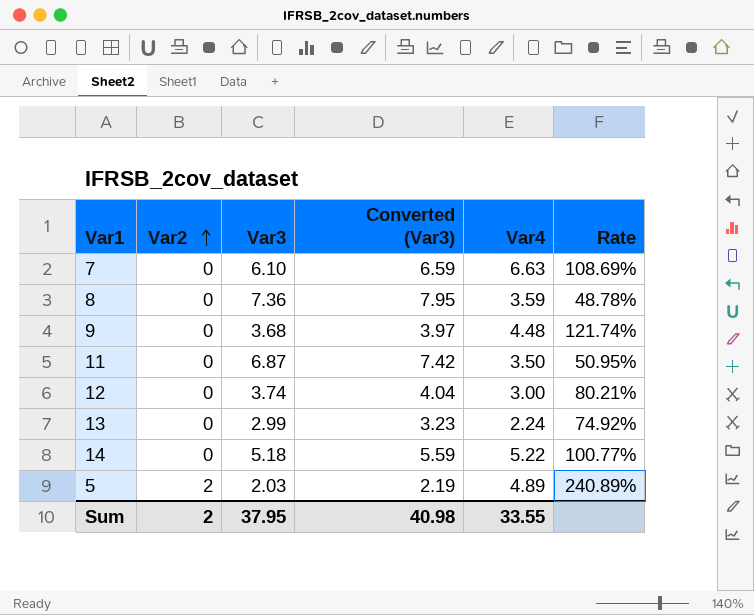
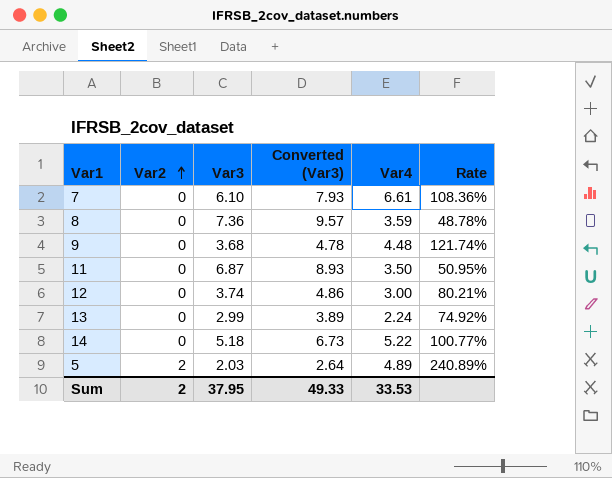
column Converted (Var3) | formula: [Var3] * 1.08 -> [Var3] * 1.3
7 | Var4: 6.63 -> 6.61
7 | Rate: 108.69% -> 108.36%
Sum | Converted (Var3): 40.98 -> 49.33
Sum | Var4: 33.55 -> 33.53

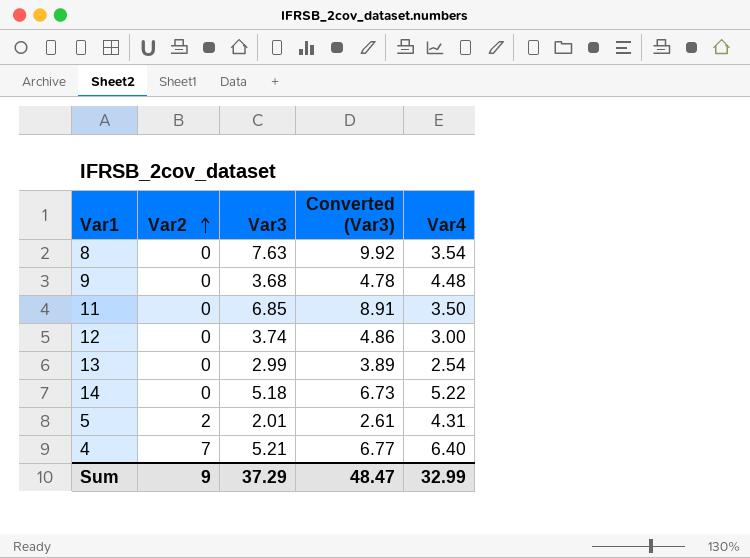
column Rate | formula: [Var4] / [Var3] -> none
row 7: 0 | 6.10 | 7.93 | 6.61 | 108.36% -> none
8 | Var3: 7.36 -> 7.63
8 | Converted (Var3): 9.57 -> 9.92
8 | Var4: 3.59 -> 3.54
11 | Var3: 6.87 -> 6.85
11 | Converted (Var3): 8.93 -> 8.91
13 | Var4: 2.24 -> 2.54
5 | Var3: 2.03 -> 2.01
5 | Converted (Var3): 2.64 -> 2.61
5 | Var4: 4.89 -> 4.31
row 4: none -> 7 | 5.21 | 6.77 | 6.40
Sum | Var2: 2 -> 9
Sum | Var3: 37.95 -> 37.29
Sum | Converted (Var3): 49.33 -> 48.47
Sum | Var4: 33.53 -> 32.99

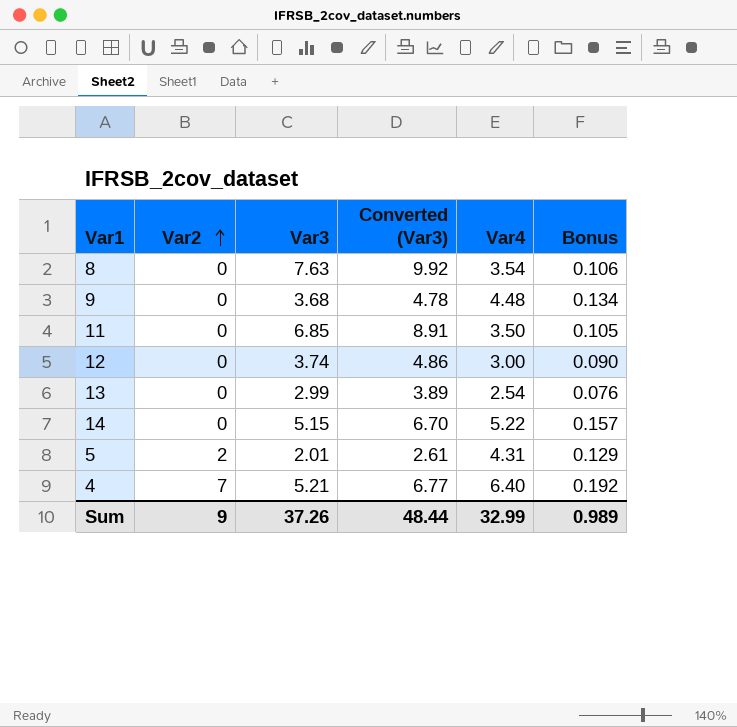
column Bonus | formula: none -> [Var4] * 0.03
14 | Var3: 5.18 -> 5.15
14 | Converted (Var3): 6.73 -> 6.70
Sum | Var3: 37.29 -> 37.26
Sum | Converted (Var3): 48.47 -> 48.44

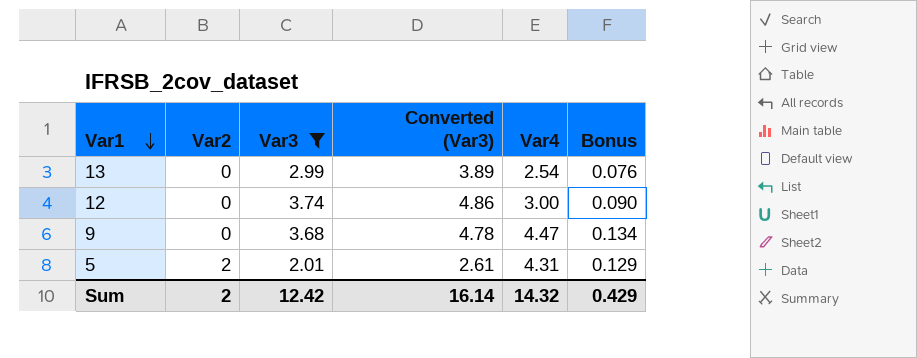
filter: none -> Var3 <= 3.74
row order: Var2 ascending -> Var1 descending
9 | Var4: 4.48 -> 4.47
Sum | Var2: 9 -> 2
Sum | Var3: 37.26 -> 12.42
Sum | Converted (Var3): 48.44 -> 16.14
Sum | Var4: 32.99 -> 14.32
Sum | Bonus: 0.989 -> 0.429

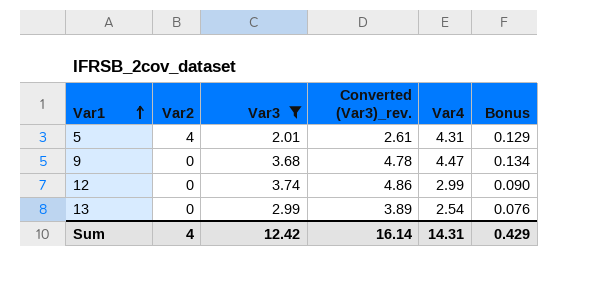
row order: Var1 descending -> Var1 ascending
column name: Converted (Var3) -> Converted (Var3)_rev.
5 | Var2: 2 -> 4
12 | Var4: 3.00 -> 2.99
Sum | Var2: 2 -> 4
Sum | Var4: 14.32 -> 14.31

